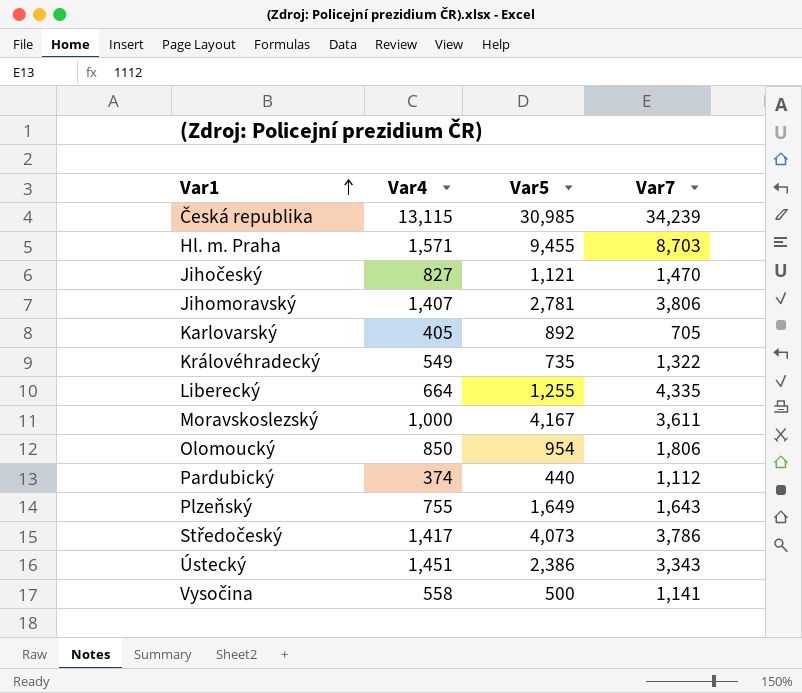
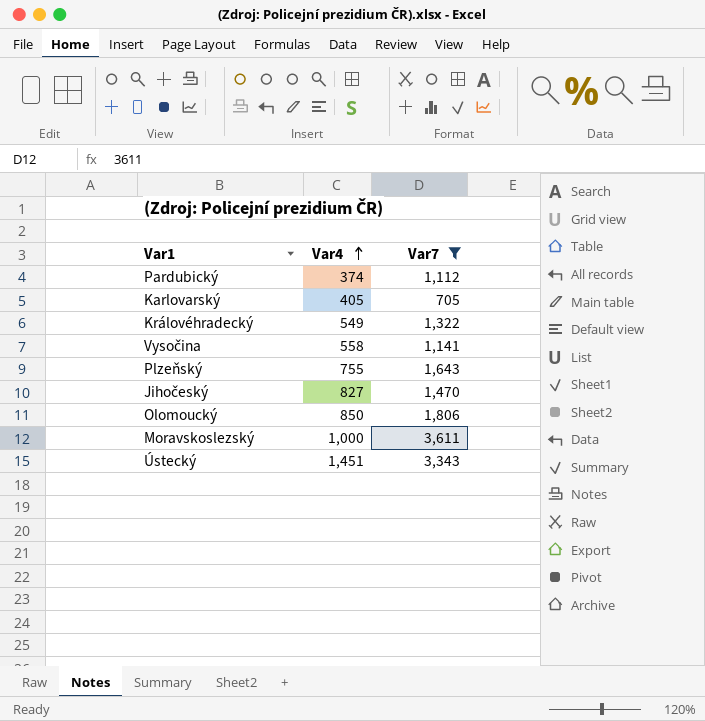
filter: none -> Var7 <= 3,611
row order: Var1 ascending -> Var4 ascending
column Var5 | position: 3 -> none

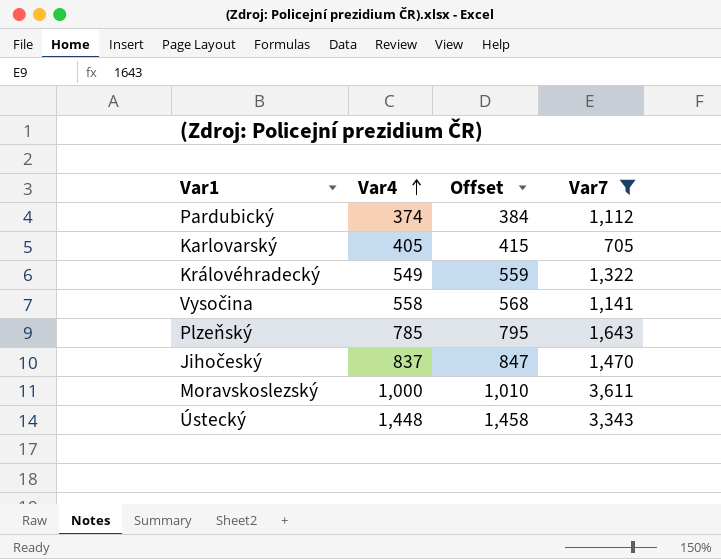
column Offset | formula: none -> [Var4] + 10
row Olomoucký: 850 | 1,806 -> none
Plzeňský | Var4: 755 -> 785
Jihočeský | Var4: 827 -> 837
Ústecký | Var4: 1,451 -> 1,448

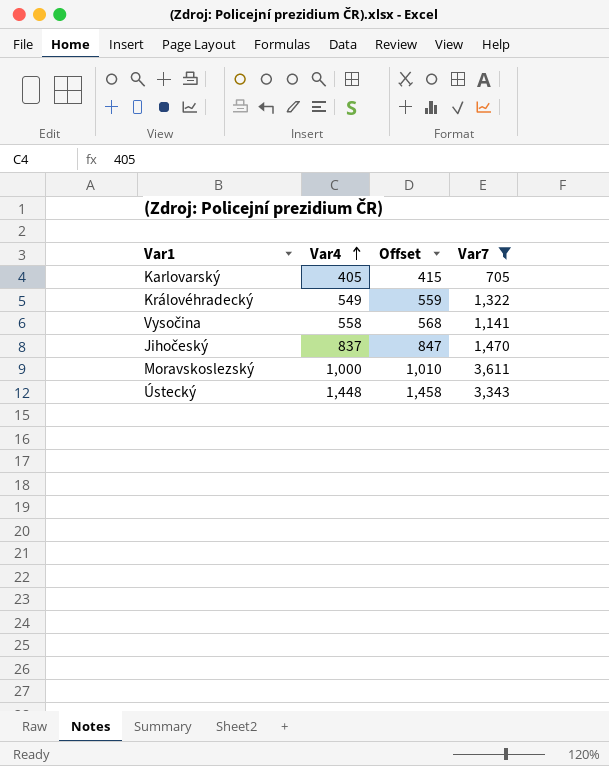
row Pardubický: 374 | 384 | 1,112 -> none
row Plzeňský: 785 | 795 | 1,643 -> none

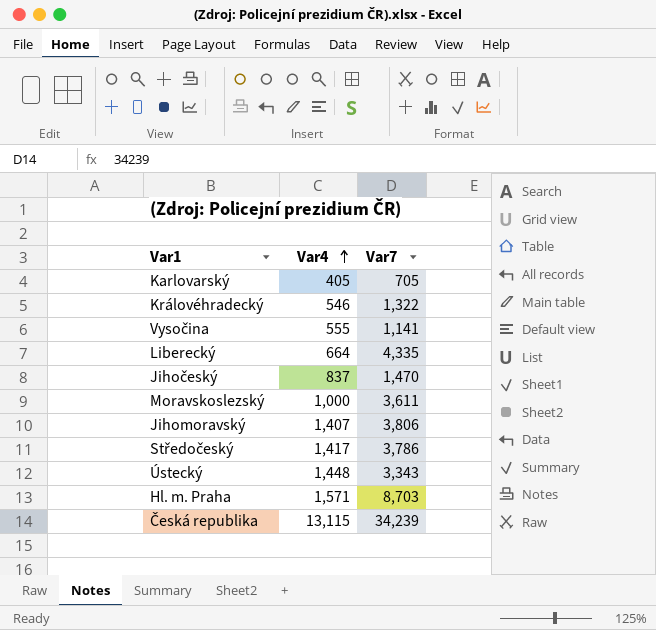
filter: Var7 <= 3,611 -> none
column Offset | formula: [Var4] + 10 -> none
Královéhradecký | Var4: 549 -> 546
Vysočina | Var4: 558 -> 555

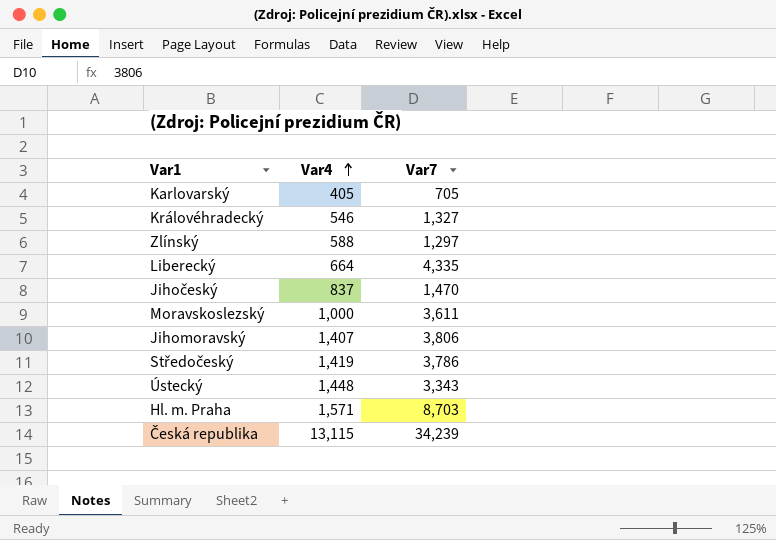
row Vysočina: 555 | 1,141 -> none
Královéhradecký | Var7: 1,322 -> 1,327
row Zlínský: none -> 588 | 1,297
Středočeský | Var4: 1,417 -> 1,419

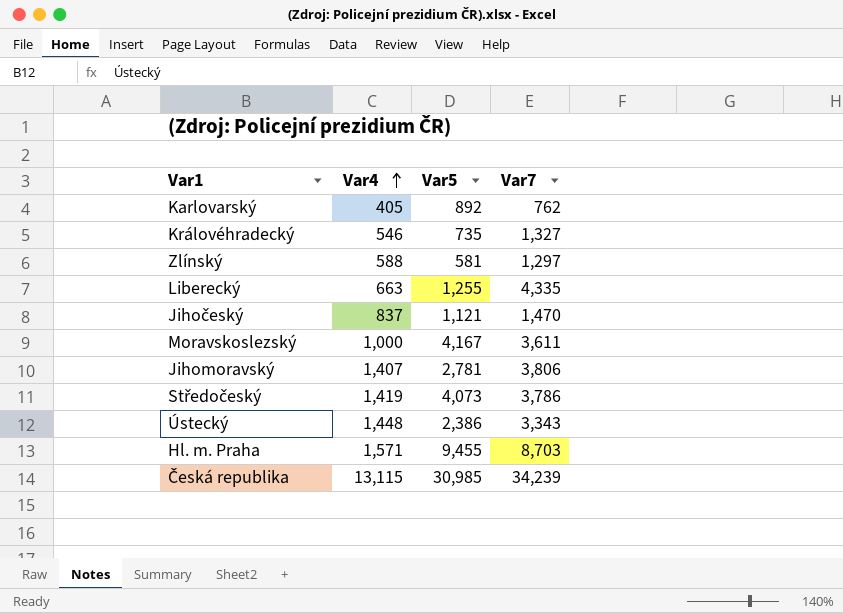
column Var5 | position: none -> 3
Karlovarský | Var7: 705 -> 762
Liberecký | Var4: 664 -> 663

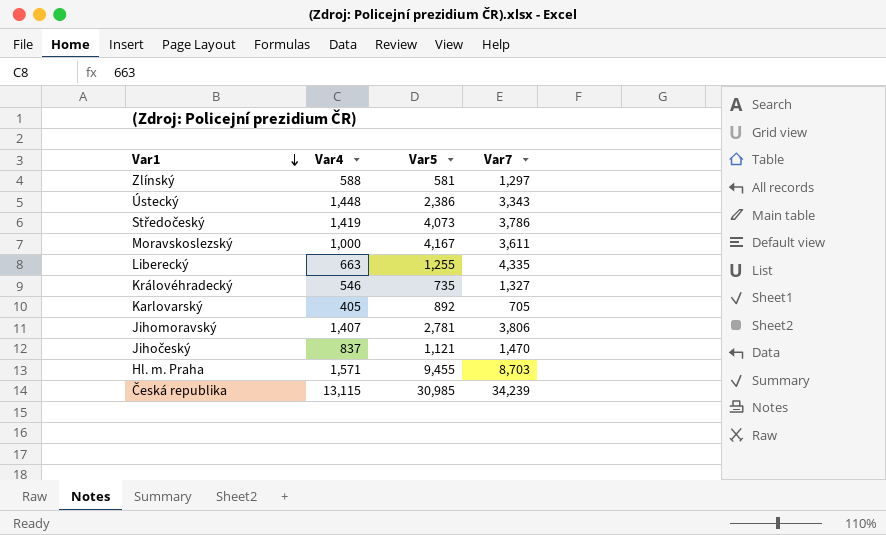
row order: Var4 ascending -> Var1 descending
Karlovarský | Var7: 762 -> 705

